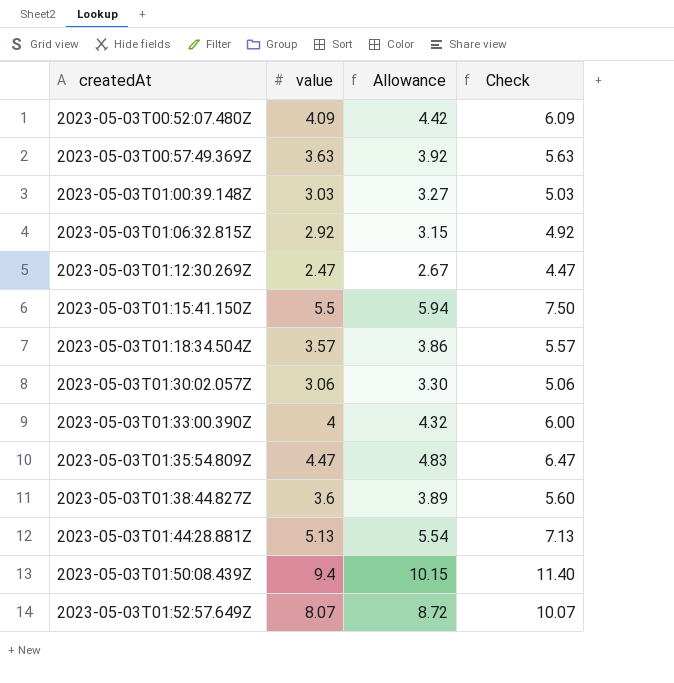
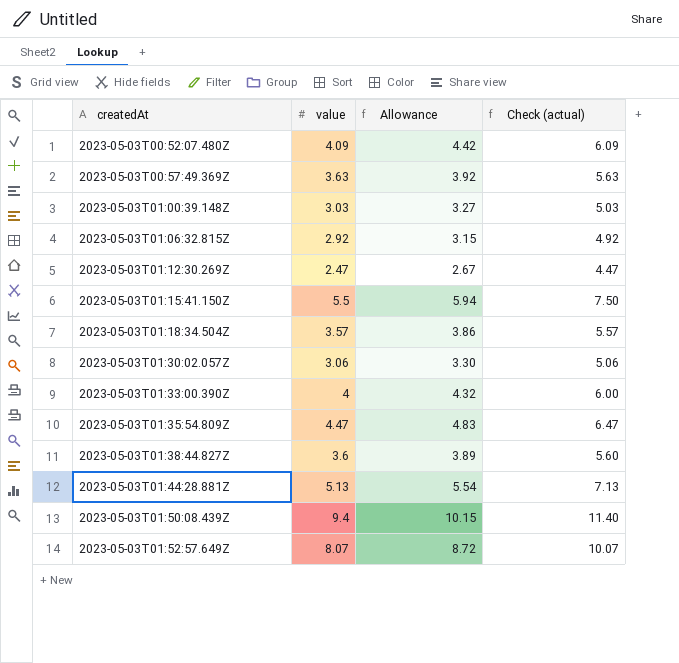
column name: Check -> Check (actual)

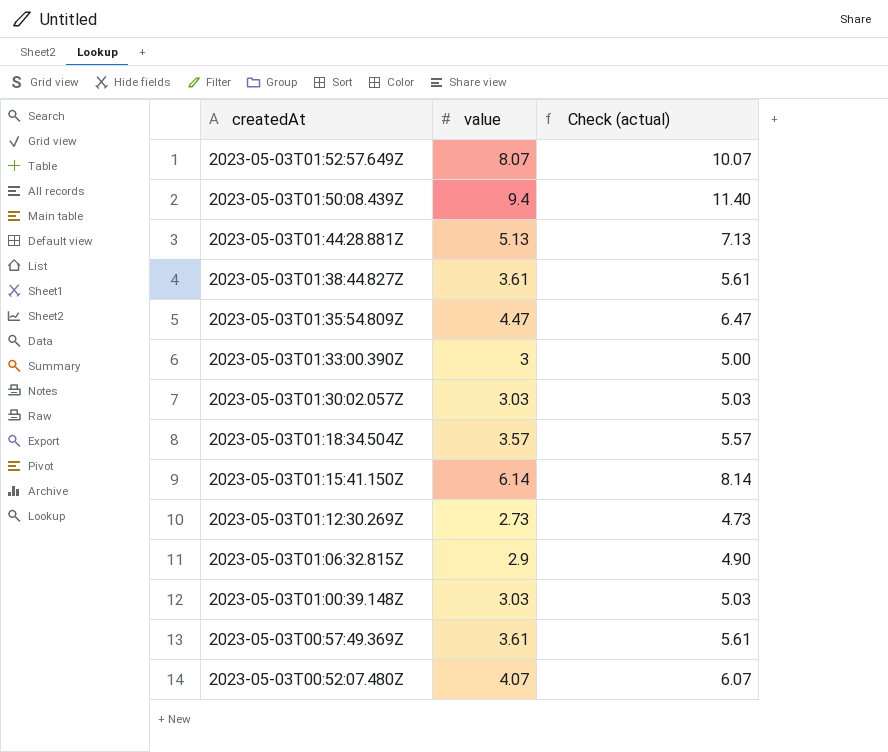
row order: createdAt ascending -> createdAt descending
column Allowance | formula: [value] * 1.08 -> none
2023-05-03T01:38:44.827Z | value: 3.6 -> 3.61
2023-05-03T01:38:44.827Z | Check (actual): 5.60 -> 5.61
2023-05-03T01:33:00.390Z | value: 4 -> 3
2023-05-03T01:33:00.390Z | Check (actual): 6.00 -> 5.00
2023-05-03T01:30:02.057Z | value: 3.06 -> 3.03
2023-05-03T01:30:02.057Z | Check (actual): 5.06 -> 5.03
2023-05-03T01:15:41.150Z | value: 5.5 -> 6.14
2023-05-03T01:15:41.150Z | Check (actual): 7.50 -> 8.14
2023-05-03T01:12:30.269Z | value: 2.47 -> 2.73
2023-05-03T01:12:30.269Z | Check (actual): 4.47 -> 4.73
2023-05-03T01:06:32.815Z | value: 2.92 -> 2.9
2023-05-03T01:06:32.815Z | Check (actual): 4.92 -> 4.90
2023-05-03T00:57:49.369Z | value: 3.63 -> 3.61
2023-05-03T00:57:49.369Z | Check (actual): 5.63 -> 5.61
2023-05-03T00:52:07.480Z | value: 4.09 -> 4.07
2023-05-03T00:52:07.480Z | Check (actual): 6.09 -> 6.07

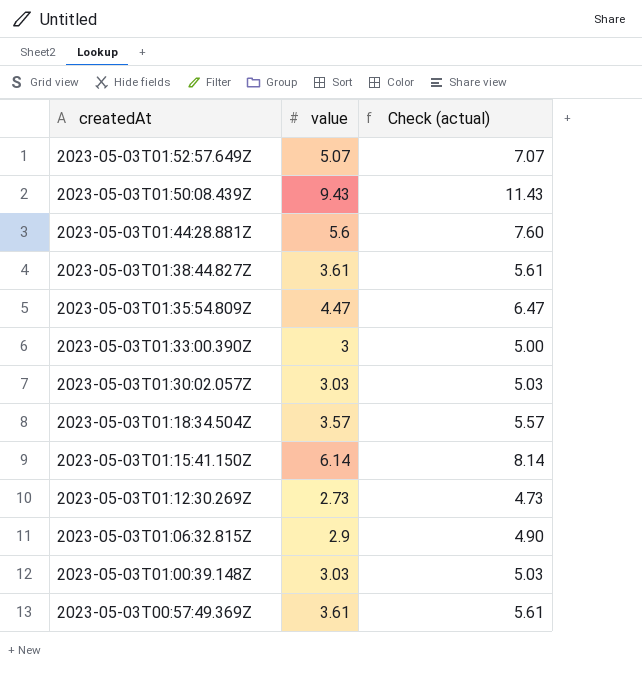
row 2023-05-03T00:52:07.480Z: 4.07 | 6.07 -> none
2023-05-03T01:52:57.649Z | value: 8.07 -> 5.07
2023-05-03T01:52:57.649Z | Check (actual): 10.07 -> 7.07
2023-05-03T01:50:08.439Z | value: 9.4 -> 9.43
2023-05-03T01:50:08.439Z | Check (actual): 11.40 -> 11.43
2023-05-03T01:44:28.881Z | value: 5.13 -> 5.6
2023-05-03T01:44:28.881Z | Check (actual): 7.13 -> 7.60

